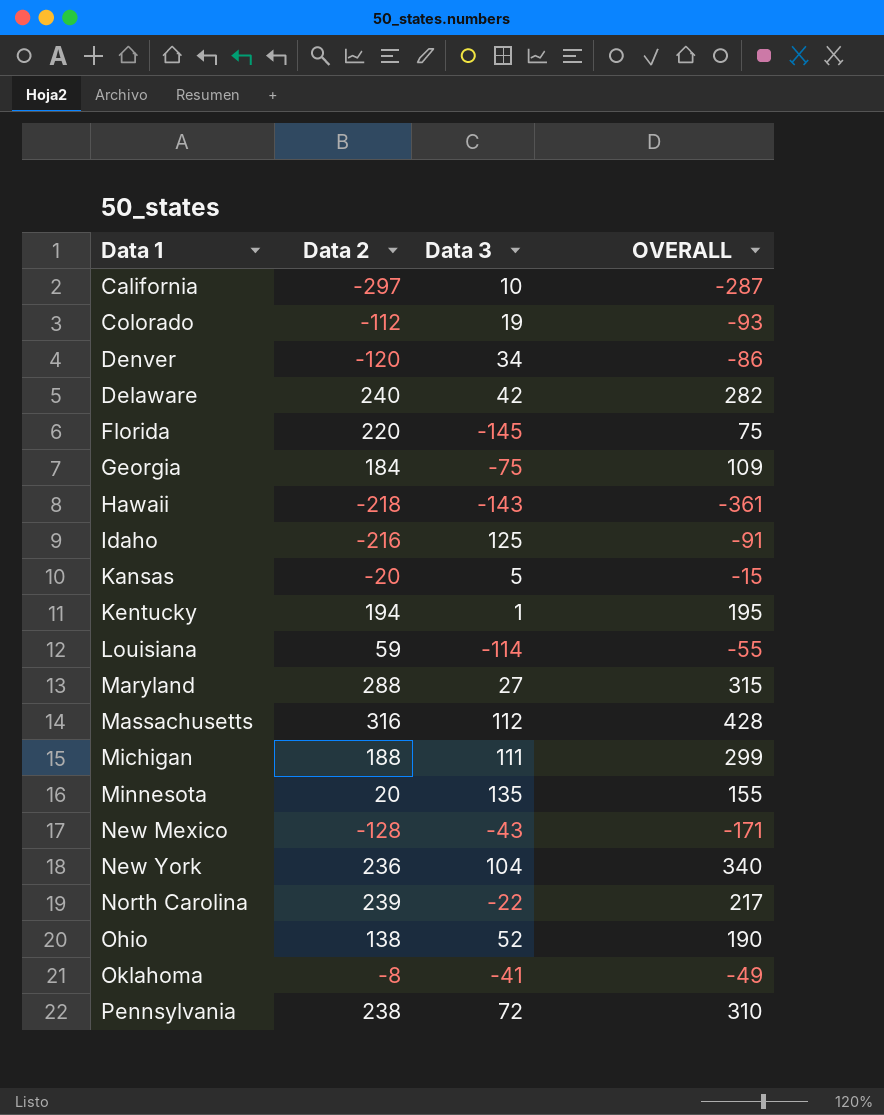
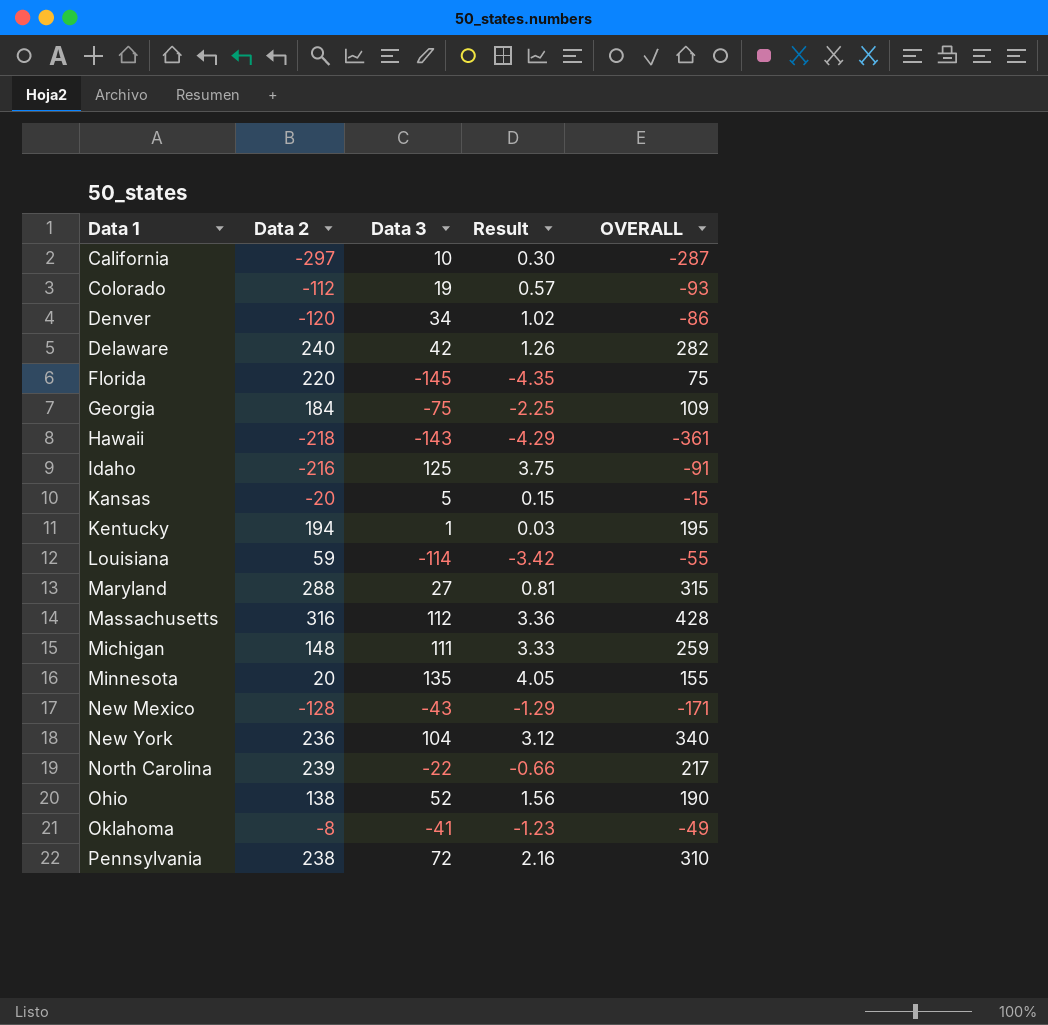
column Result | formula: none -> [Data 3] * 0.03
Michigan | Data 2: 188 -> 148
Michigan | OVERALL: 299 -> 259

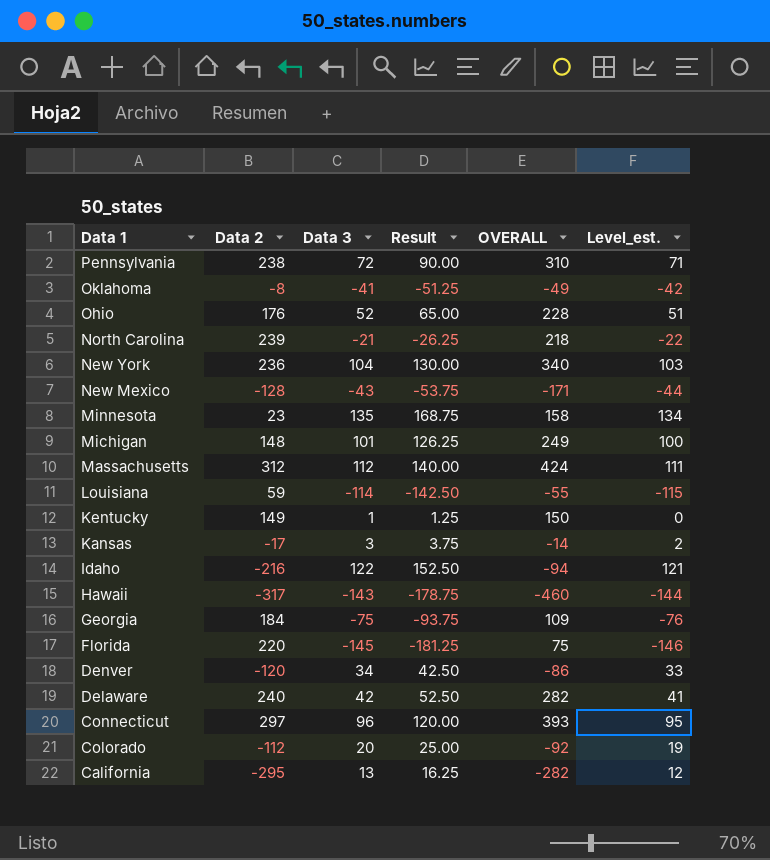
row order: none -> Data 1 descending
column Result | formula: [Data 3] * 0.03 -> [Data 3] * 1.25
column Level_est. | formula: none -> [Data 3] - 1
row Maryland: 288 | 27 | 0.81 | 315 -> none
Ohio | Data 2: 138 -> 176
Ohio | OVERALL: 190 -> 228
North Carolina | Data 3: -22 -> -21
North Carolina | OVERALL: 217 -> 218
Minnesota | Data 2: 20 -> 23
Minnesota | OVERALL: 155 -> 158
Michigan | Data 3: 111 -> 101
Michigan | OVERALL: 259 -> 249
Massachusetts | Data 2: 316 -> 312
Massachusetts | OVERALL: 428 -> 424
Kentucky | Data 2: 194 -> 149
Kentucky | OVERALL: 195 -> 150
Kansas | Data 2: -20 -> -17
Kansas | Data 3: 5 -> 3
Kansas | OVERALL: -15 -> -14
Idaho | Data 3: 125 -> 122
Idaho | OVERALL: -91 -> -94
Hawaii | Data 2: -218 -> -317
Hawaii | OVERALL: -361 -> -460
row Connecticut: none -> 297 | 96 | 120.00 | 393 | 95
Colorado | Data 3: 19 -> 20
Colorado | OVERALL: -93 -> -92
California | Data 2: -297 -> -295
California | Data 3: 10 -> 13
California | OVERALL: -287 -> -282

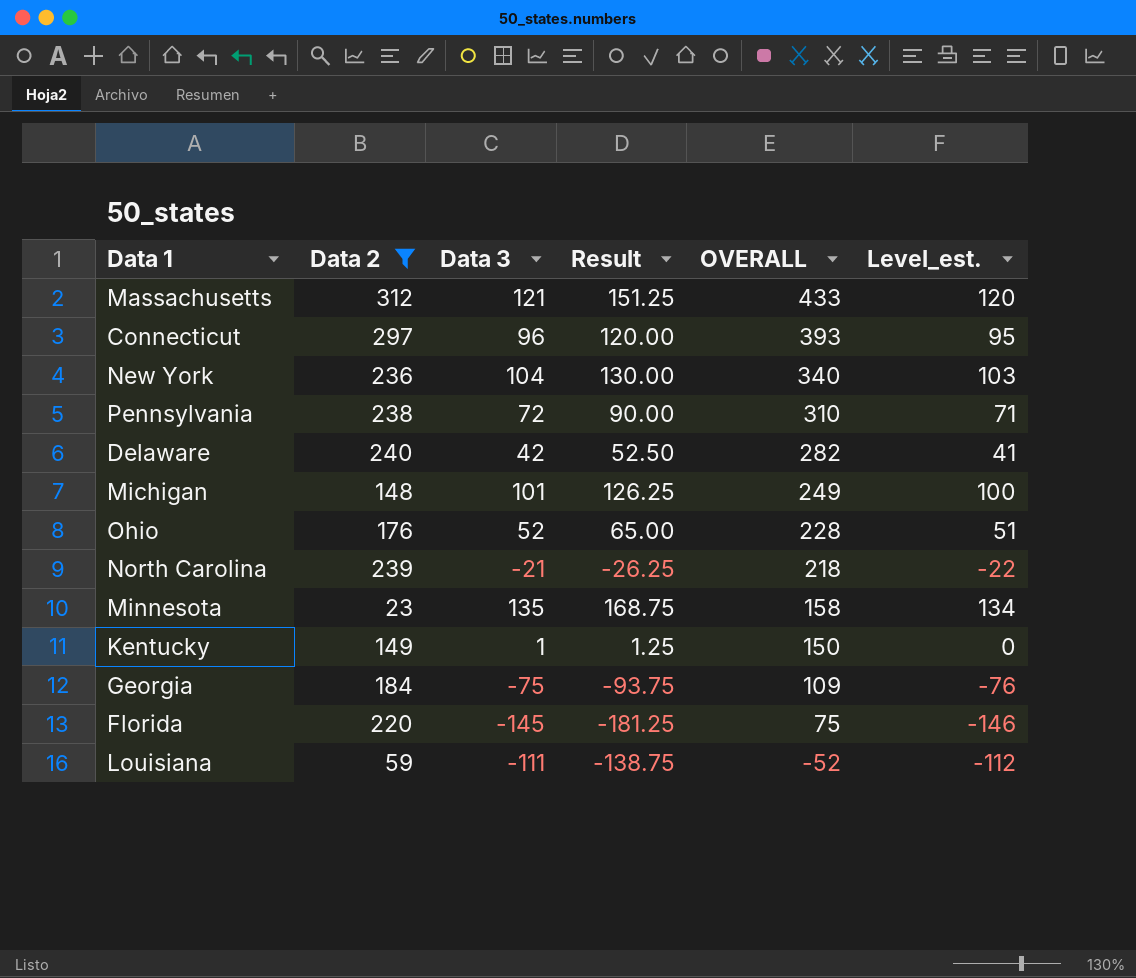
filter: none -> Data 2 >= 23
row order: Data 1 descending -> OVERALL descending
Massachusetts | Data 3: 112 -> 121
Massachusetts | Result: 140.00 -> 151.25
Massachusetts | OVERALL: 424 -> 433
Massachusetts | Level_est.: 111 -> 120
Louisiana | Data 3: -114 -> -111
Louisiana | Result: -142.50 -> -138.75
Louisiana | OVERALL: -55 -> -52
Louisiana | Level_est.: -115 -> -112

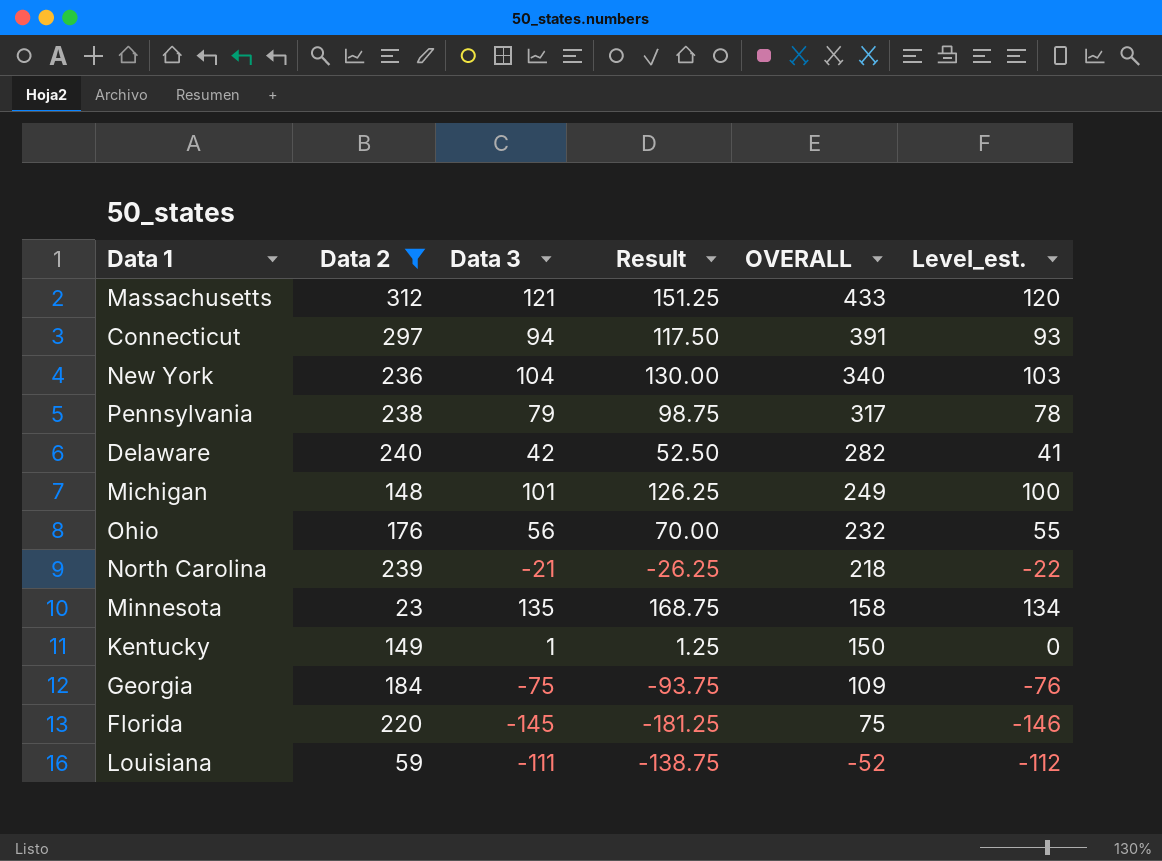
Connecticut | Data 3: 96 -> 94
Connecticut | Result: 120.00 -> 117.50
Connecticut | OVERALL: 393 -> 391
Connecticut | Level_est.: 95 -> 93
Pennsylvania | Data 3: 72 -> 79
Pennsylvania | Result: 90.00 -> 98.75
Pennsylvania | OVERALL: 310 -> 317
Pennsylvania | Level_est.: 71 -> 78
Ohio | Data 3: 52 -> 56
Ohio | Result: 65.00 -> 70.00
Ohio | OVERALL: 228 -> 232
Ohio | Level_est.: 51 -> 55

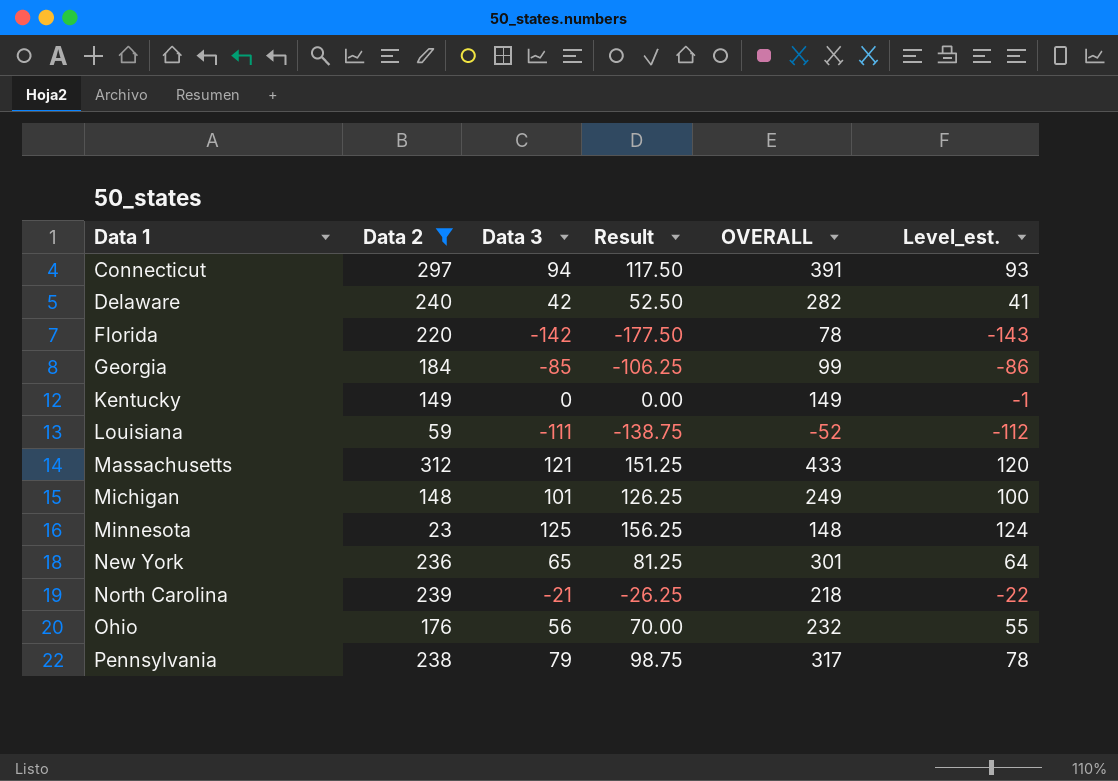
row order: OVERALL descending -> Data 1 ascending
Florida | Data 3: -145 -> -142
Florida | Result: -181.25 -> -177.50
Florida | OVERALL: 75 -> 78
Florida | Level_est.: -146 -> -143
Georgia | Data 3: -75 -> -85
Georgia | Result: -93.75 -> -106.25
Georgia | OVERALL: 109 -> 99
Georgia | Level_est.: -76 -> -86
Kentucky | Data 3: 1 -> 0
Kentucky | Result: 1.25 -> 0.00
Kentucky | OVERALL: 150 -> 149
Kentucky | Level_est.: 0 -> -1
Minnesota | Data 3: 135 -> 125
Minnesota | Result: 168.75 -> 156.25
Minnesota | OVERALL: 158 -> 148
Minnesota | Level_est.: 134 -> 124
New York | Data 3: 104 -> 65
New York | Result: 130.00 -> 81.25
New York | OVERALL: 340 -> 301
New York | Level_est.: 103 -> 64

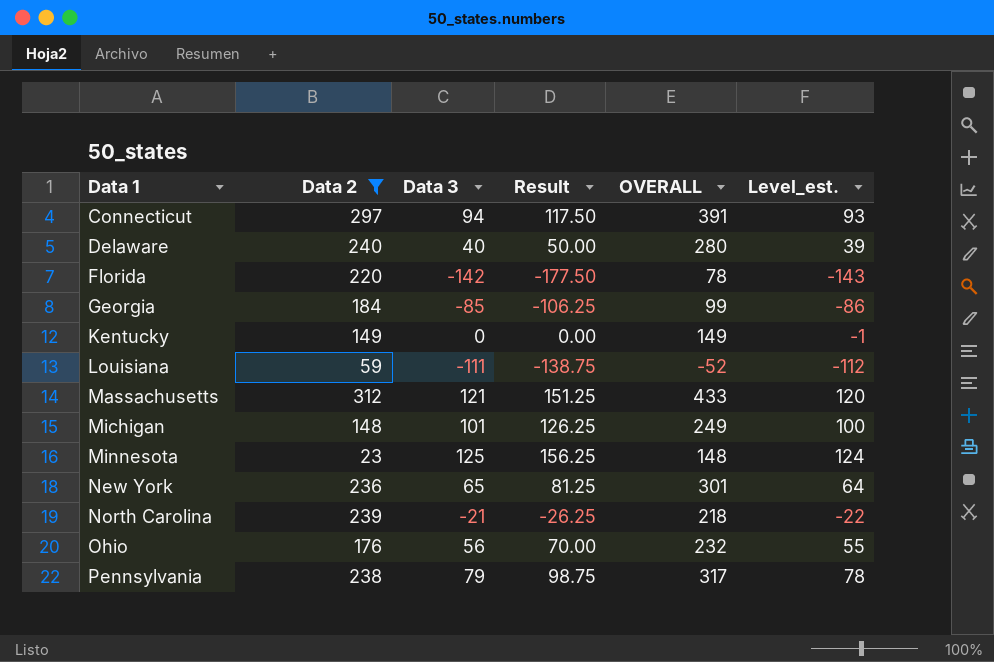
Delaware | Data 3: 42 -> 40
Delaware | Result: 52.50 -> 50.00
Delaware | OVERALL: 282 -> 280
Delaware | Level_est.: 41 -> 39

